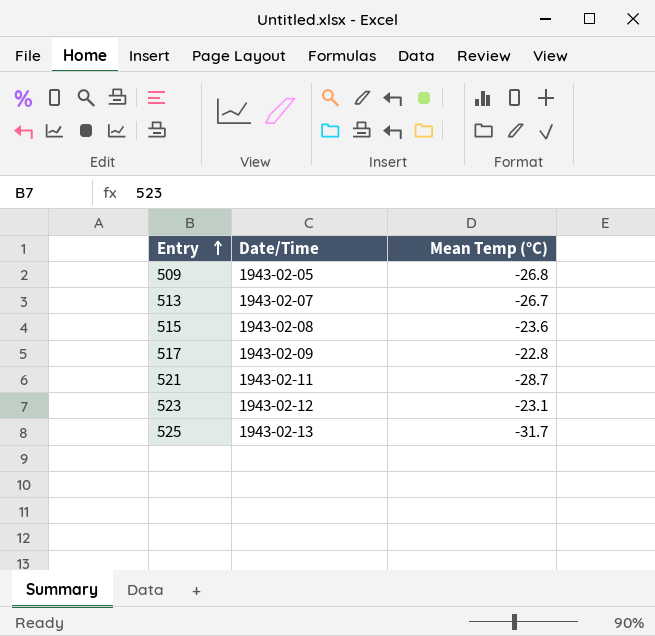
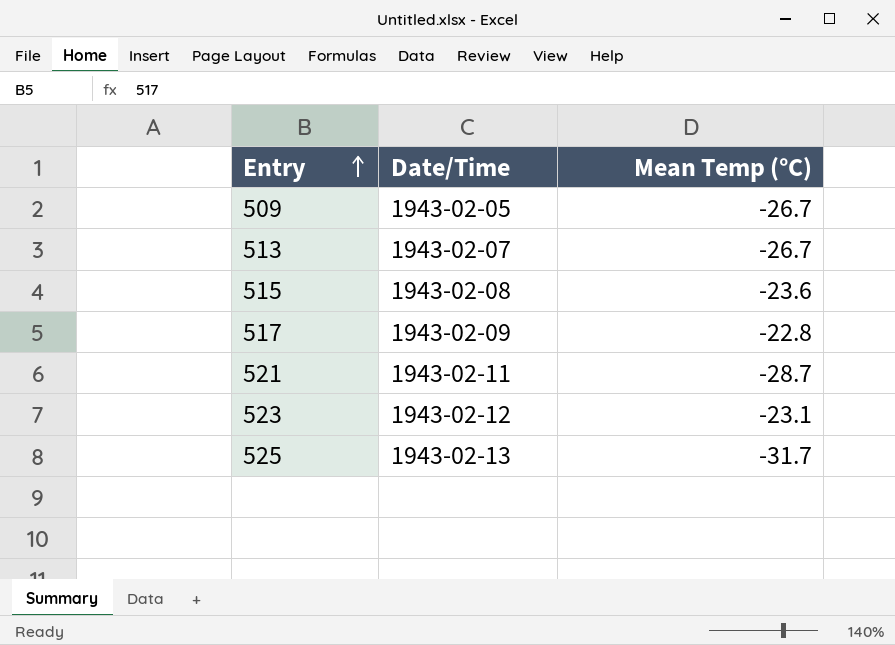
509 | Mean Temp (°C): -26.8 -> -26.7

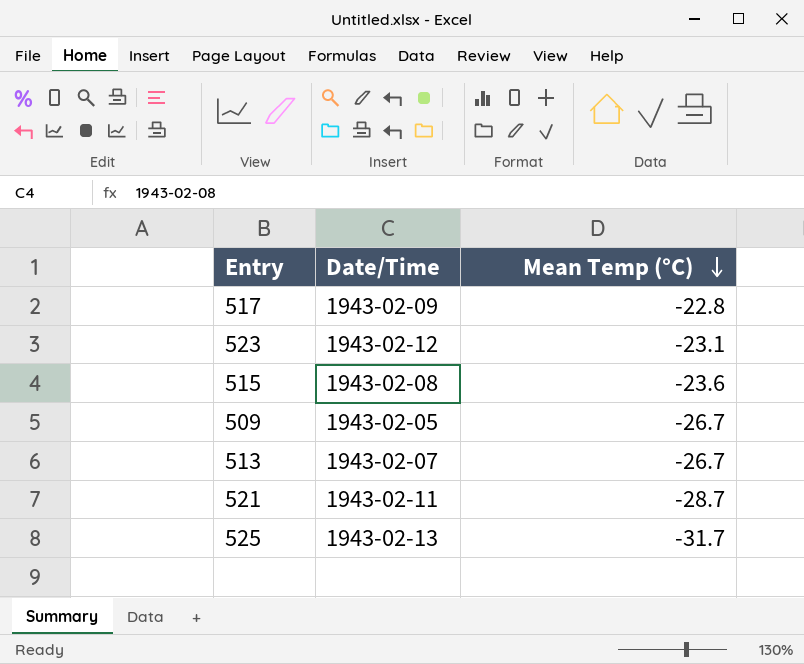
row order: Entry ascending -> Mean Temp (°C) descending

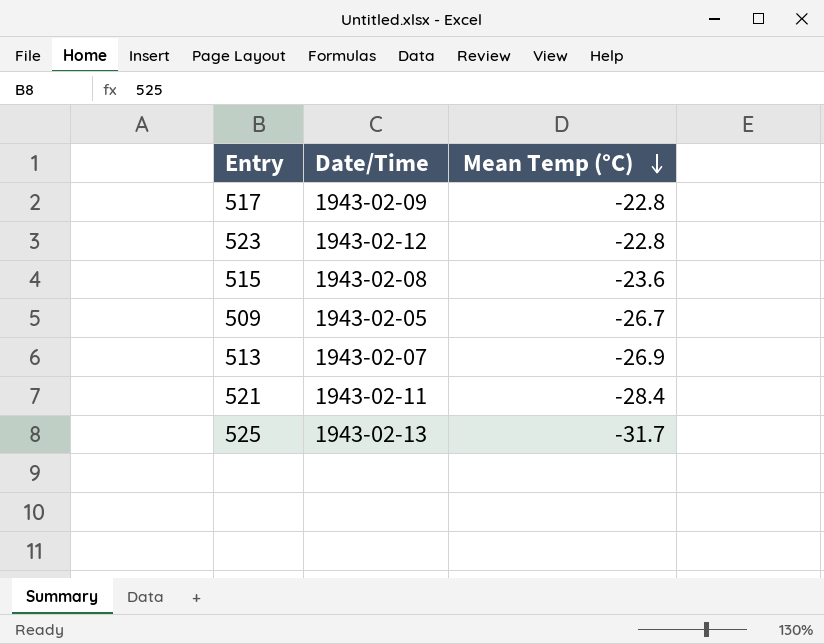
523 | Mean Temp (°C): -23.1 -> -22.8
513 | Mean Temp (°C): -26.7 -> -26.9
521 | Mean Temp (°C): -28.7 -> -28.4

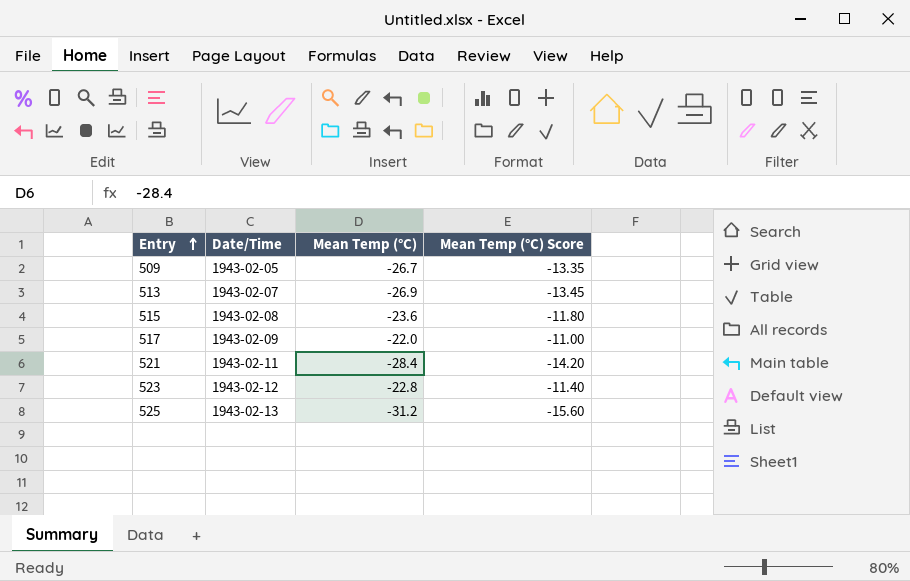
row order: Mean Temp (°C) descending -> Entry ascending
column Mean Temp (°C) Score | formula: none -> [Mean Temp (°C)] * 0.5
517 | Mean Temp (°C): -22.8 -> -22.0
525 | Mean Temp (°C): -31.7 -> -31.2

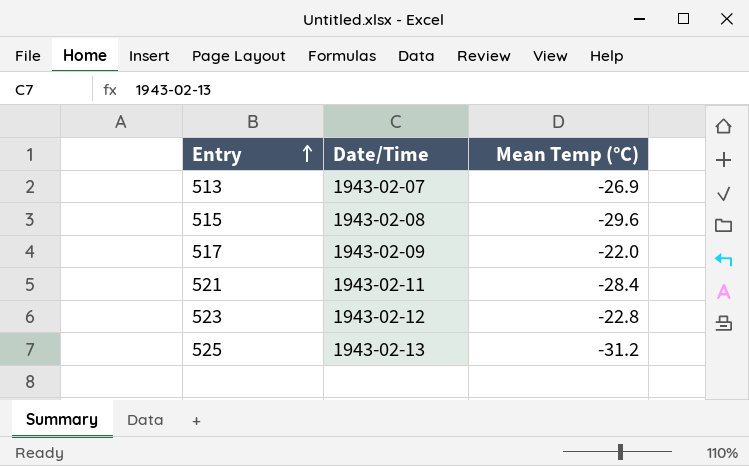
column Mean Temp (°C) Score | formula: [Mean Temp (°C)] * 0.5 -> none
row 509: 1943-02-05 | -26.7 | -13.35 -> none
515 | Mean Temp (°C): -23.6 -> -29.6

